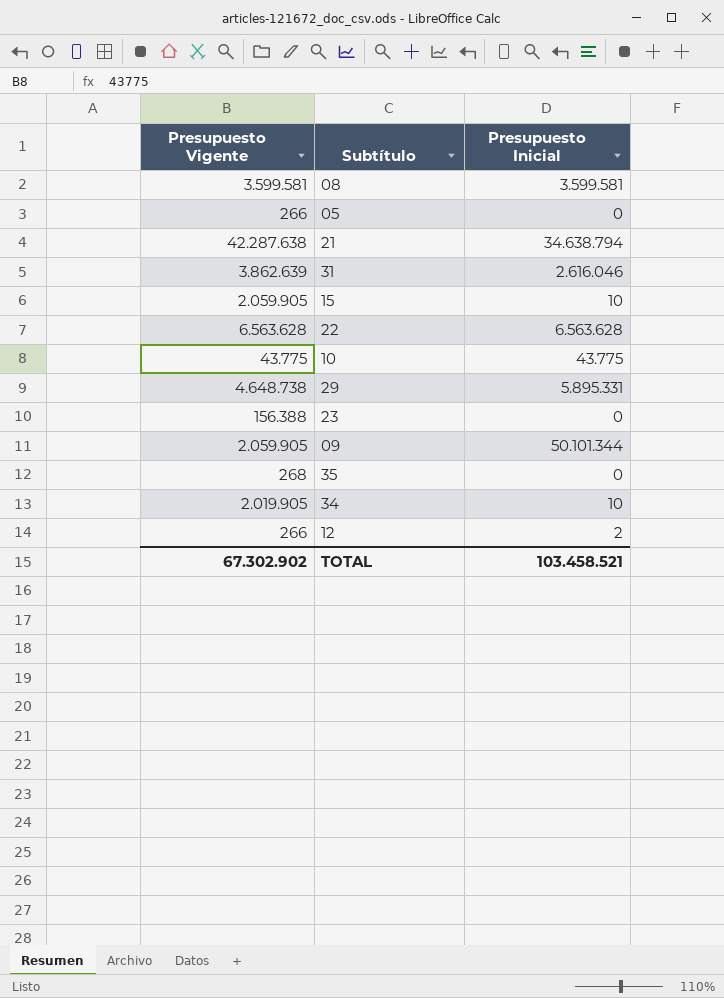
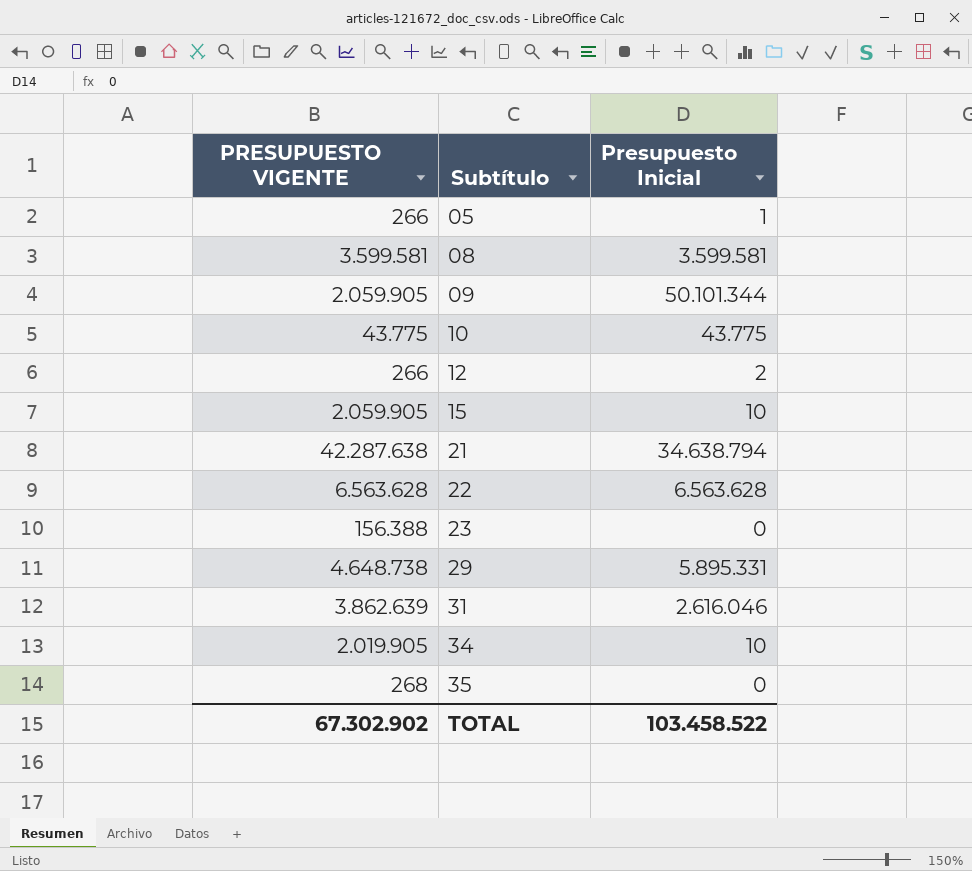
row order: none -> Subtítulo ascending
column name: Presupuesto Vigente -> PRESUPUESTO VIGENTE
05 | Presupuesto Inicial: 0 -> 1
TOTAL | Presupuesto Inicial: 103.458.521 -> 103.458.522

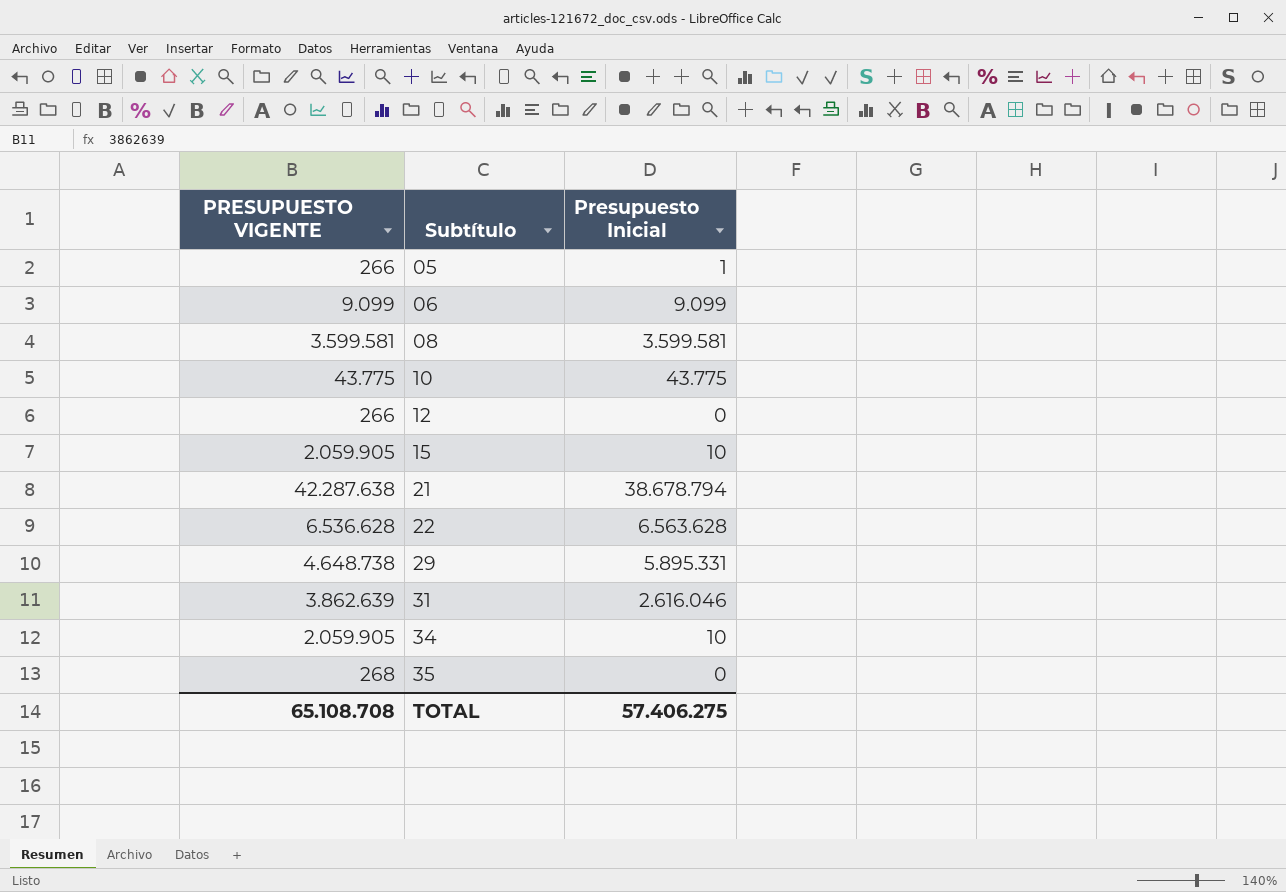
row 09: 2.059.905 | 50.101.344 -> none
row 23: 156.388 | 0 -> none
row 06: none -> 9.099 | 9.099
12 | Presupuesto Inicial: 2 -> 0
21 | Presupuesto Inicial: 34.638.794 -> 38.678.794
22 | PRESUPUESTO VIGENTE: 6.563.628 -> 6.536.628
34 | PRESUPUESTO VIGENTE: 2.019.905 -> 2.059.905
TOTAL | PRESUPUESTO VIGENTE: 67.302.902 -> 65.108.708
TOTAL | Presupuesto Inicial: 103.458.522 -> 57.406.275

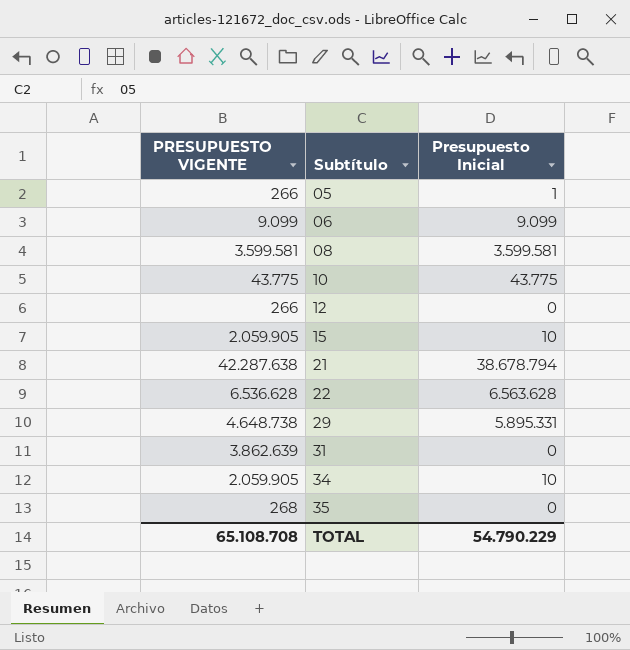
31 | Presupuesto Inicial: 2.616.046 -> 0
TOTAL | Presupuesto Inicial: 57.406.275 -> 54.790.229

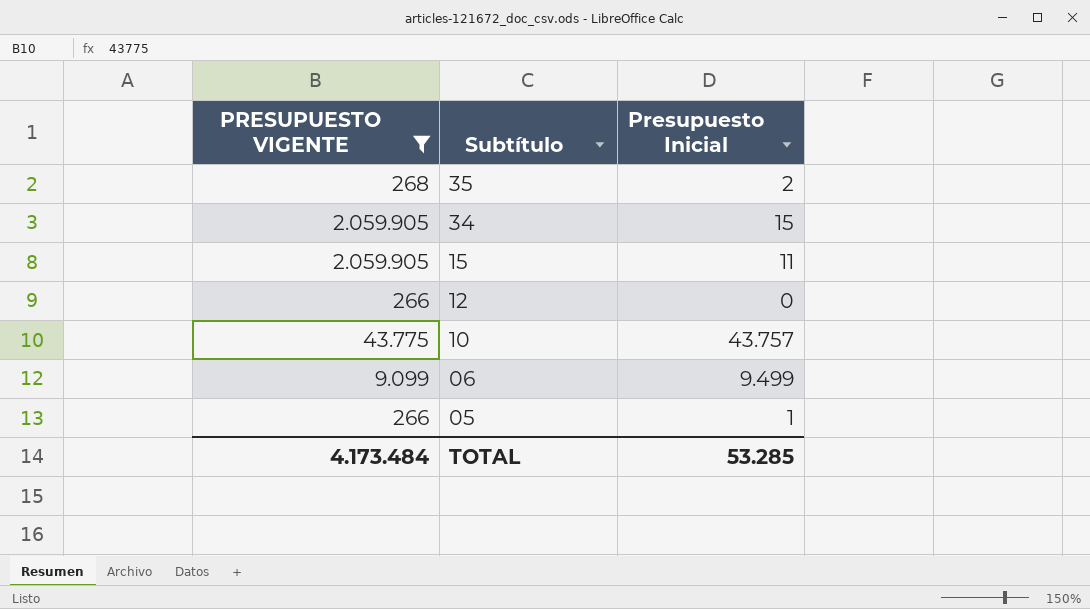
filter: none -> PRESUPUESTO VIGENTE <= 2.059.905
row order: Subtítulo ascending -> Subtítulo descending
35 | Presupuesto Inicial: 0 -> 2
34 | Presupuesto Inicial: 10 -> 15
15 | Presupuesto Inicial: 10 -> 11
10 | Presupuesto Inicial: 43.775 -> 43.757
06 | Presupuesto Inicial: 9.099 -> 9.499
TOTAL | PRESUPUESTO VIGENTE: 65.108.708 -> 4.173.484
TOTAL | Presupuesto Inicial: 54.790.229 -> 53.285

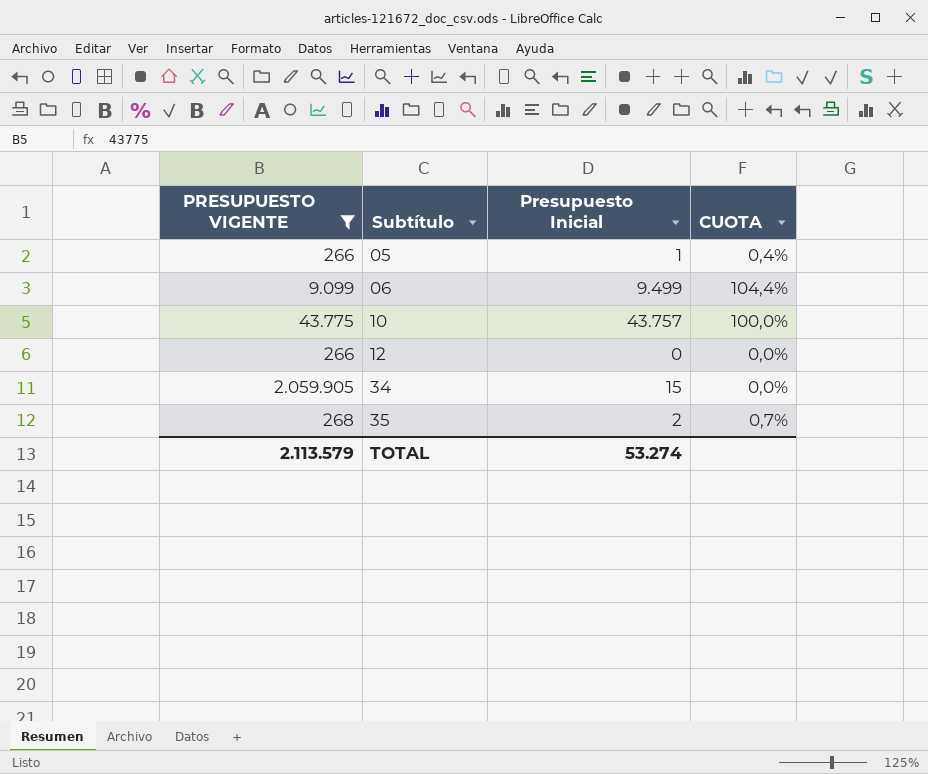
row order: Subtítulo descending -> Subtítulo ascending
column CUOTA | formula: none -> [Presupuesto Inicial] / [PRESUPUESTO VIGENTE]
row 15: 2.059.905 | 11 -> none
TOTAL | PRESUPUESTO VIGENTE: 4.173.484 -> 2.113.579
TOTAL | Presupuesto Inicial: 53.285 -> 53.274

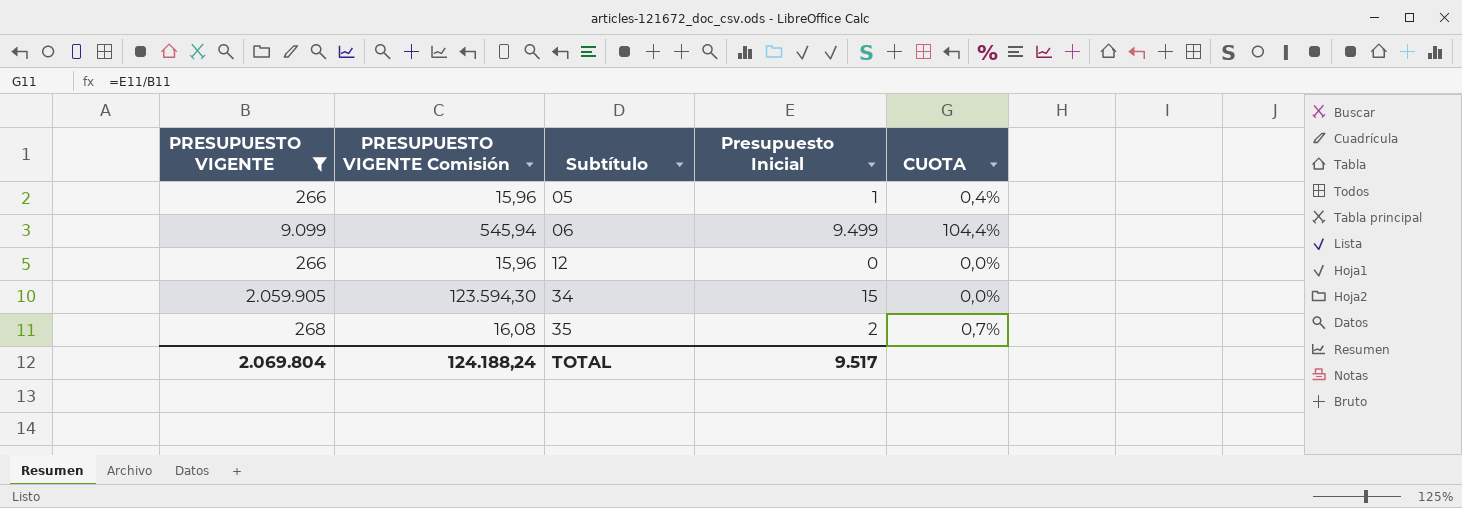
column PRESUPUESTO VIGENTE Comisión | formula: none -> [PRESUPUESTO VIGENTE] * 0,06
row 10: 43.775 | 43.757 | 100,0% -> none
TOTAL | PRESUPUESTO VIGENTE: 2.113.579 -> 2.069.804
TOTAL | Presupuesto Inicial: 53.274 -> 9.517

